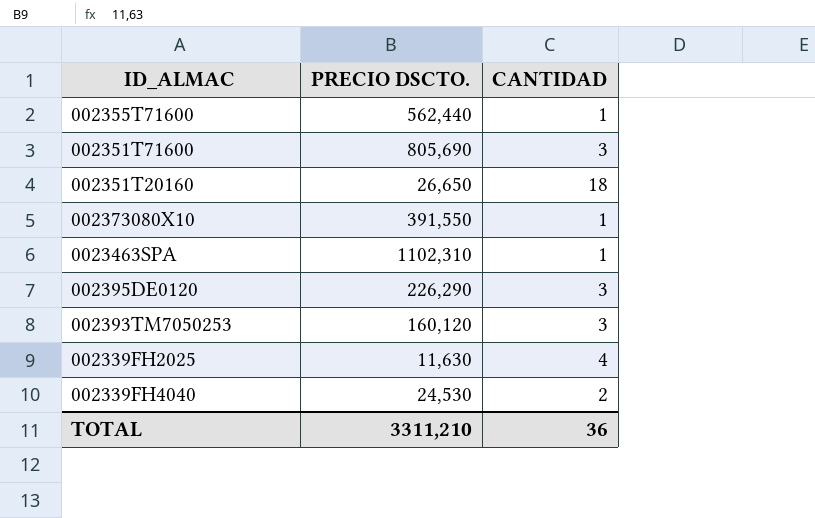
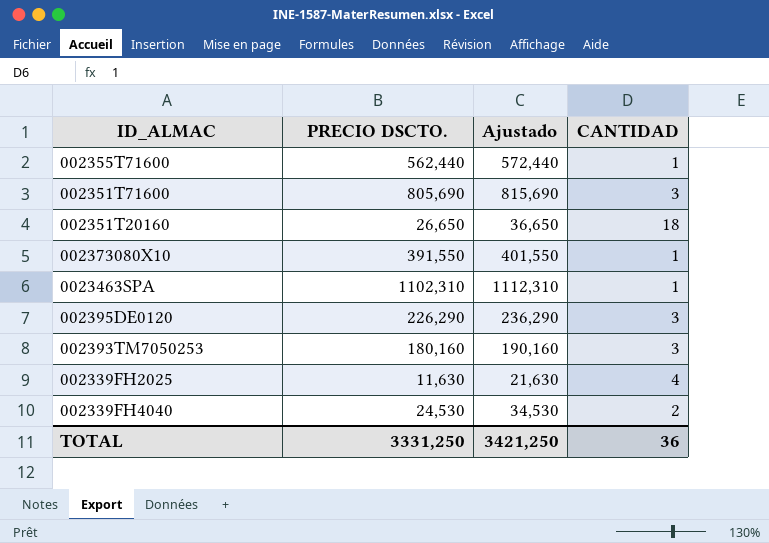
column Ajustado | formula: none -> [PRECIO DSCTO.] + 10
002393TM7050253 | PRECIO DSCTO.: 160,120 -> 180,160
TOTAL | PRECIO DSCTO.: 3311,210 -> 3331,250

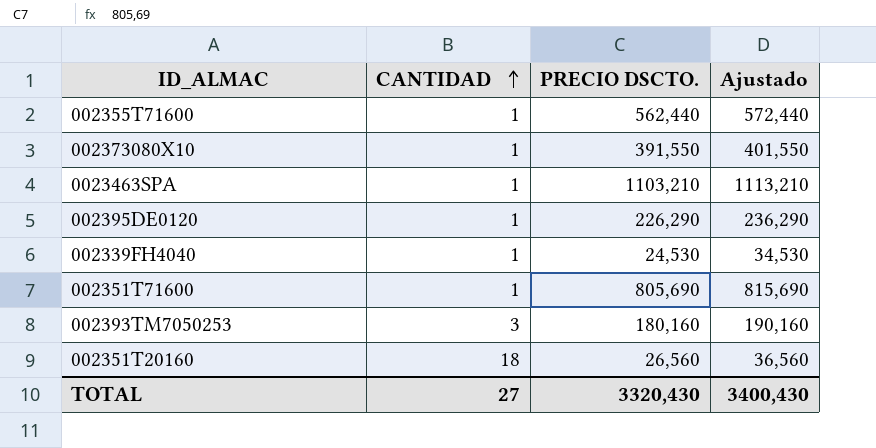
row order: none -> CANTIDAD ascending
column CANTIDAD | position: 4 -> 2
row 002339FH2025: 11,630 | 21,630 | 4 -> none
0023463SPA | PRECIO DSCTO.: 1102,310 -> 1103,210
0023463SPA | Ajustado: 1112,310 -> 1113,210
002395DE0120 | CANTIDAD: 3 -> 1
002339FH4040 | CANTIDAD: 2 -> 1
002351T71600 | CANTIDAD: 3 -> 1
002351T20160 | PRECIO DSCTO.: 26,650 -> 26,560
002351T20160 | Ajustado: 36,650 -> 36,560
TOTAL | CANTIDAD: 36 -> 27
TOTAL | PRECIO DSCTO.: 3331,250 -> 3320,430
TOTAL | Ajustado: 3421,250 -> 3400,430

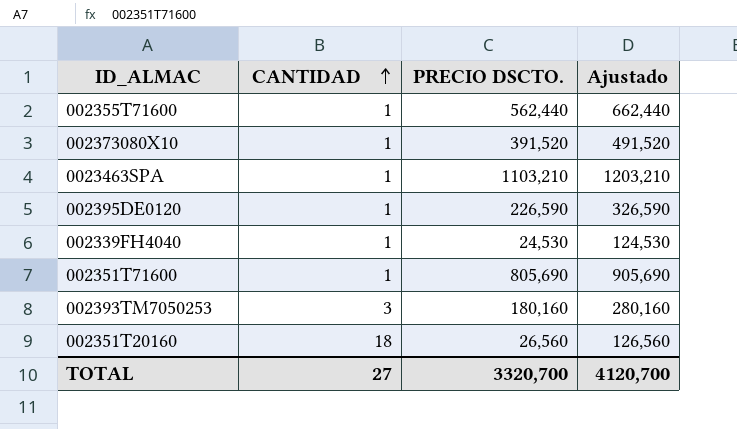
column Ajustado | formula: [PRECIO DSCTO.] + 10 -> [PRECIO DSCTO.] + 100
002373080X10 | PRECIO DSCTO.: 391,550 -> 391,520
002395DE0120 | PRECIO DSCTO.: 226,290 -> 226,590
TOTAL | PRECIO DSCTO.: 3320,430 -> 3320,700
TOTAL | Ajustado: 3400,430 -> 4120,700

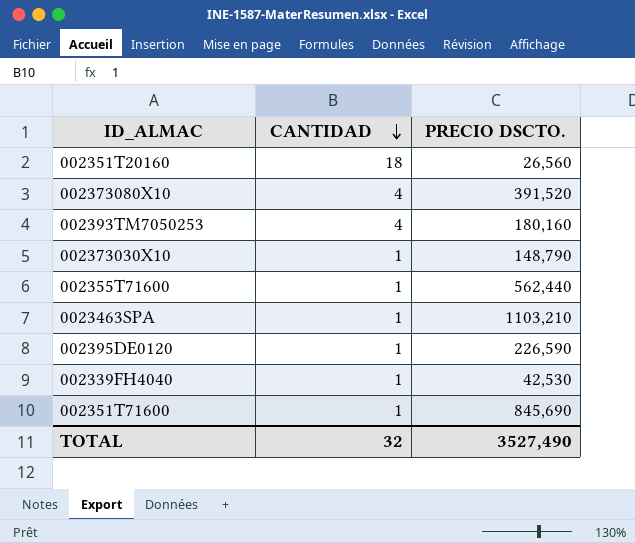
row order: CANTIDAD ascending -> CANTIDAD descending
column Ajustado | formula: [PRECIO DSCTO.] + 100 -> none
002373080X10 | CANTIDAD: 1 -> 4
002393TM7050253 | CANTIDAD: 3 -> 4
row 002373030X10: none -> 1 | 148,790
002339FH4040 | PRECIO DSCTO.: 24,530 -> 42,530
002351T71600 | PRECIO DSCTO.: 805,690 -> 845,690
TOTAL | CANTIDAD: 27 -> 32
TOTAL | PRECIO DSCTO.: 3320,700 -> 3527,490

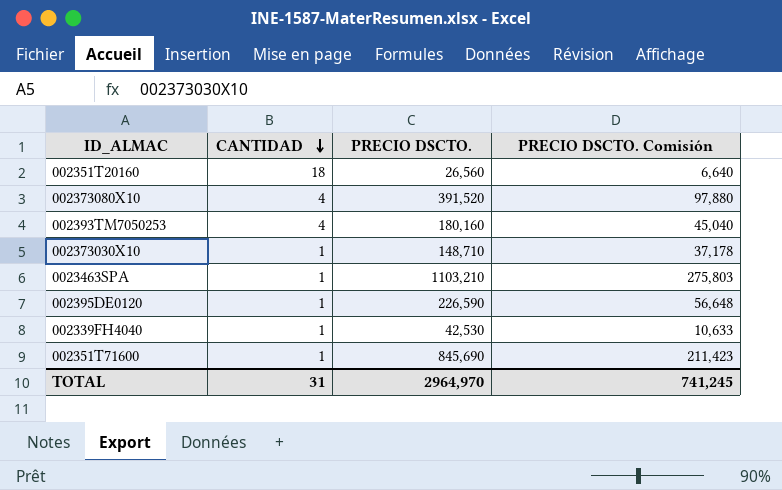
column PRECIO DSCTO. Comisión | formula: none -> [PRECIO DSCTO.] * 0,25
row 002355T71600: 1 | 562,440 -> none
002373030X10 | PRECIO DSCTO.: 148,790 -> 148,710
TOTAL | CANTIDAD: 32 -> 31
TOTAL | PRECIO DSCTO.: 3527,490 -> 2964,970

